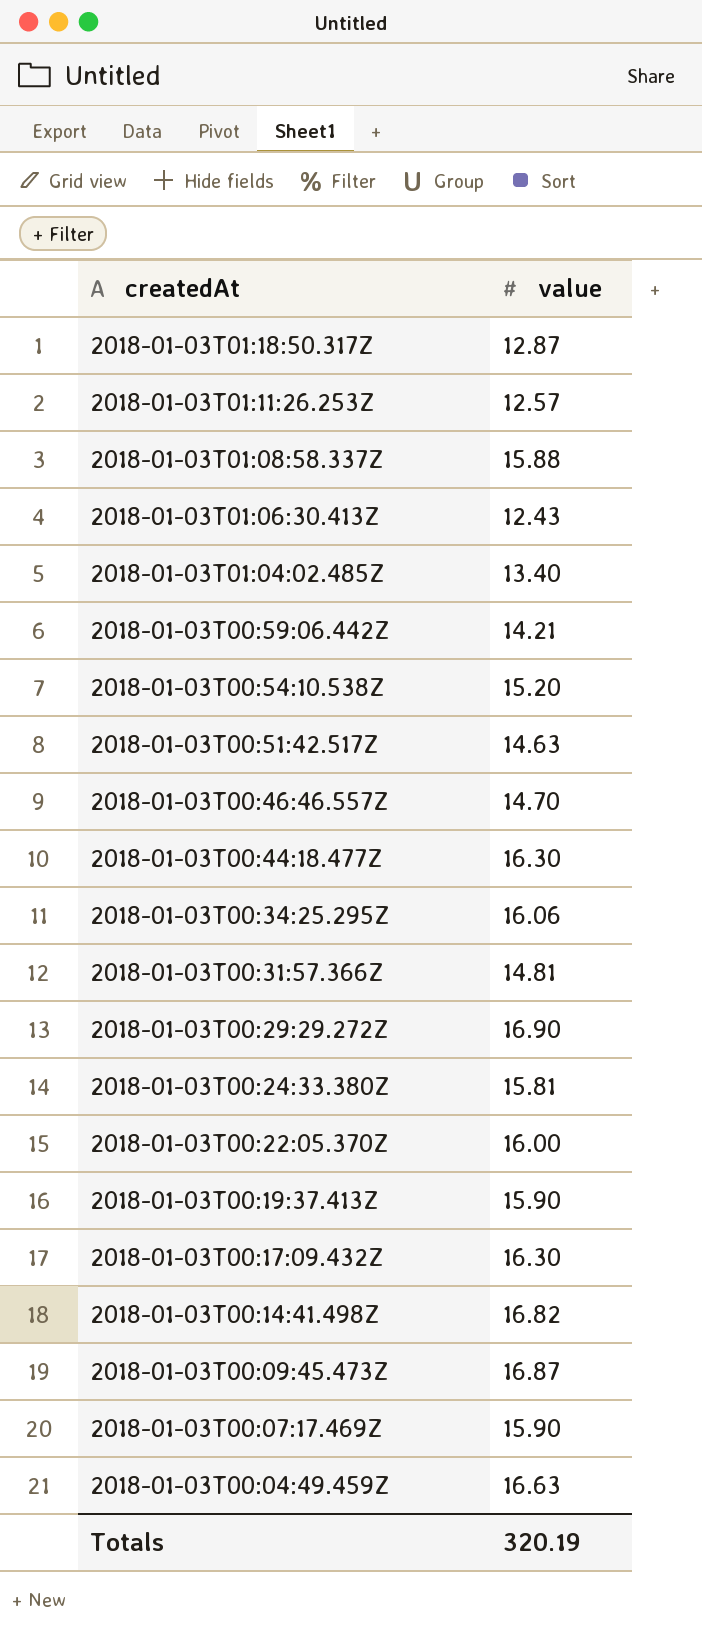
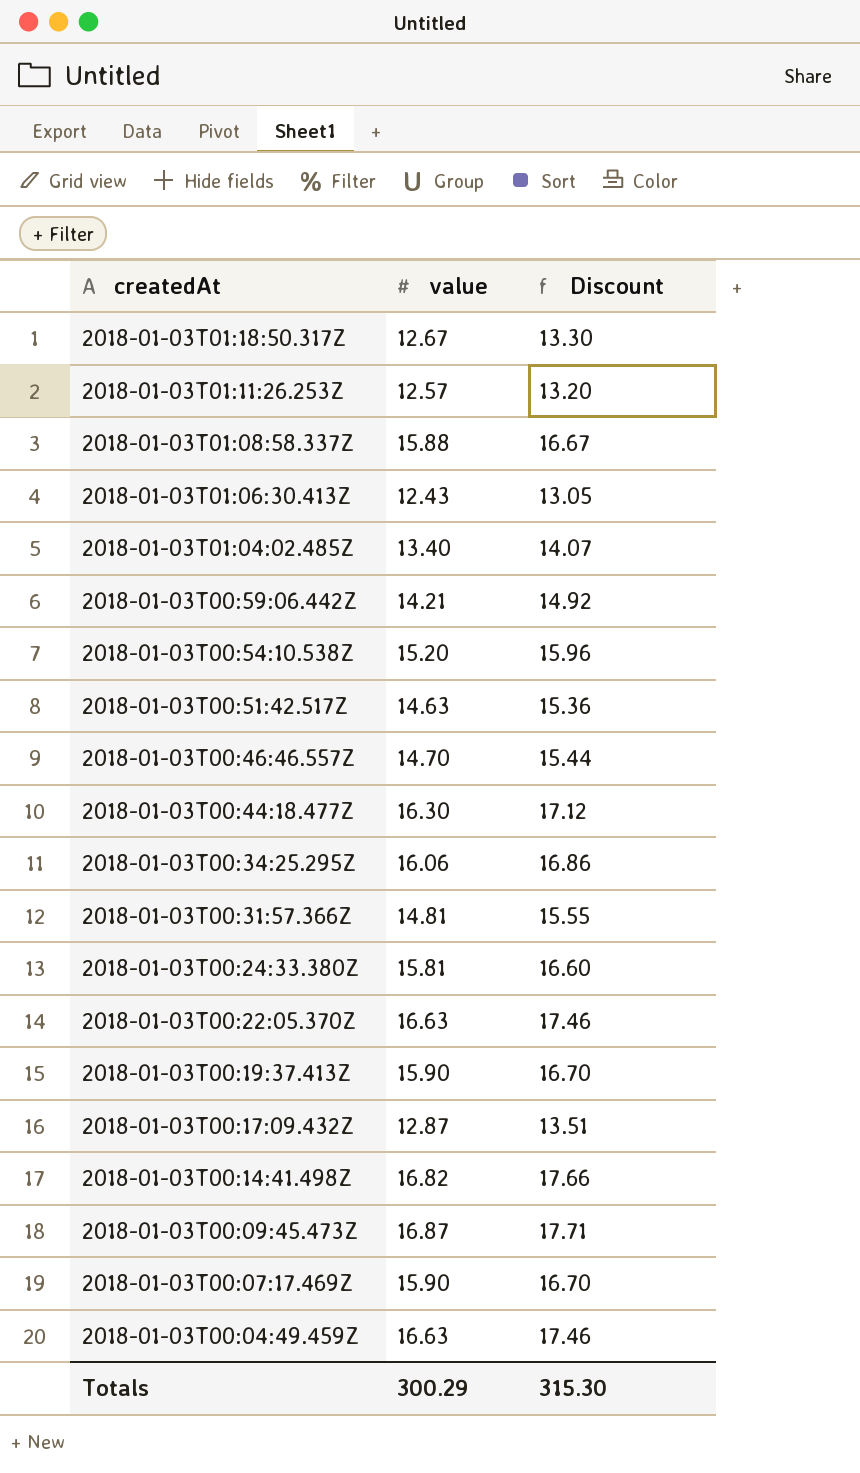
column Discount | formula: none -> [value] * 1.05
row 2018-01-03T00:29:29.272Z: 16.90 -> none
2018-01-03T01:18:50.317Z | value: 12.87 -> 12.67
2018-01-03T00:22:05.370Z | value: 16.00 -> 16.63
2018-01-03T00:17:09.432Z | value: 16.30 -> 12.87
Totals | value: 320.19 -> 300.29

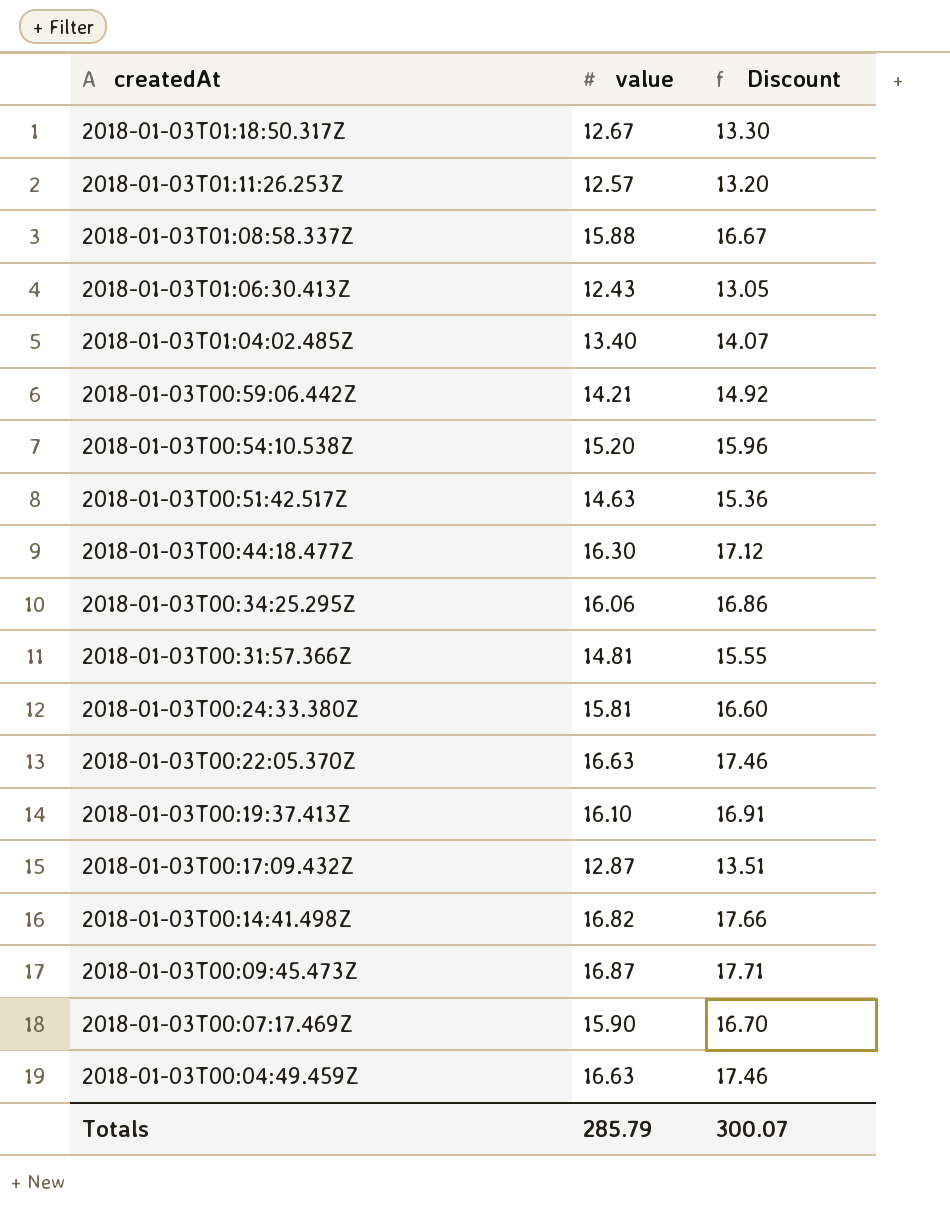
row 2018-01-03T00:46:46.557Z: 14.70 | 15.44 -> none
2018-01-03T00:19:37.413Z | value: 15.90 -> 16.10
2018-01-03T00:19:37.413Z | Discount: 16.70 -> 16.91
Totals | value: 300.29 -> 285.79
Totals | Discount: 315.30 -> 300.07

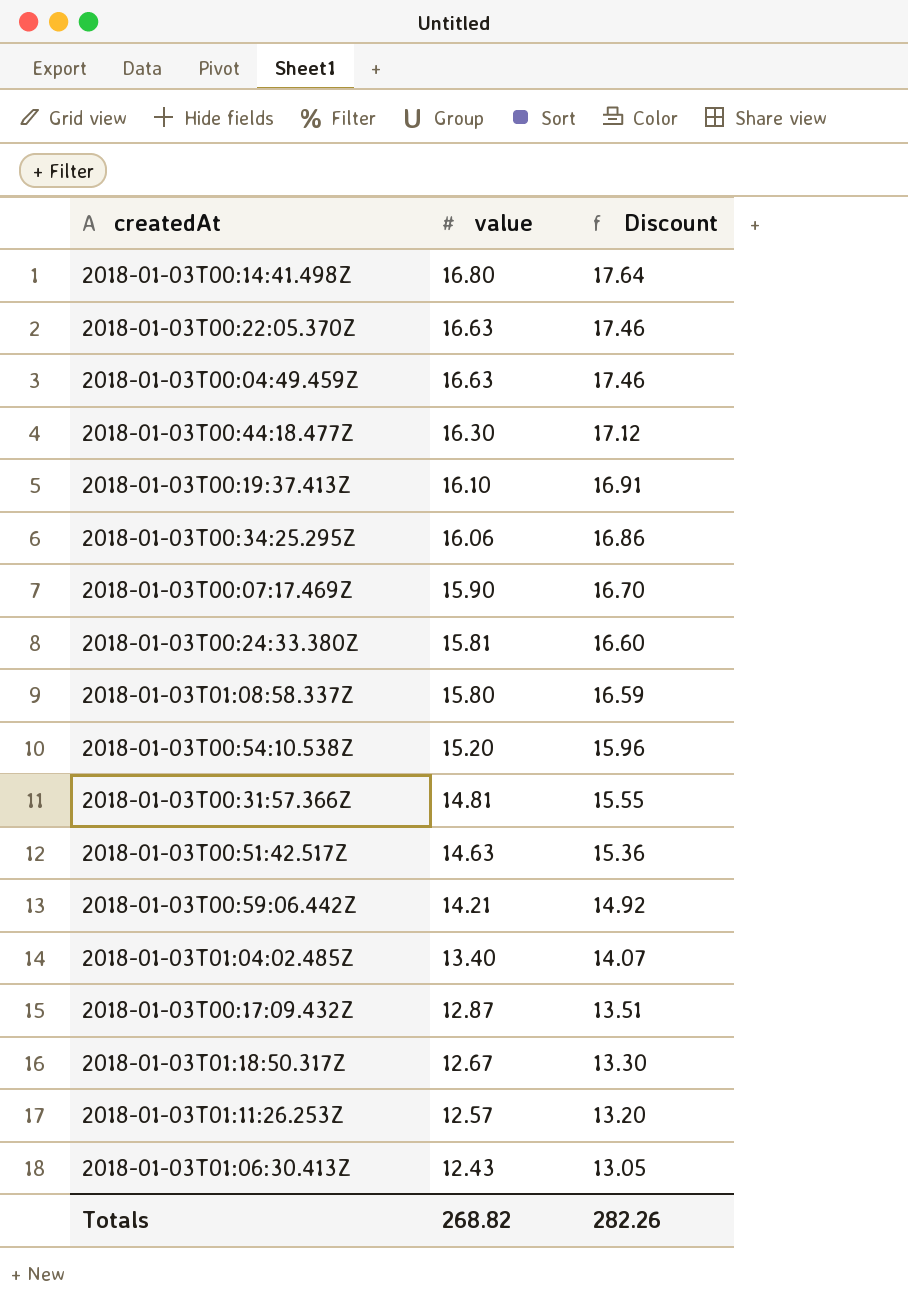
row order: createdAt descending -> value descending
row 2018-01-03T00:09:45.473Z: 16.87 | 17.71 -> none
2018-01-03T00:14:41.498Z | value: 16.82 -> 16.80
2018-01-03T00:14:41.498Z | Discount: 17.66 -> 17.64
2018-01-03T01:08:58.337Z | value: 15.88 -> 15.80
2018-01-03T01:08:58.337Z | Discount: 16.67 -> 16.59
Totals | value: 285.79 -> 268.82
Totals | Discount: 300.07 -> 282.26

